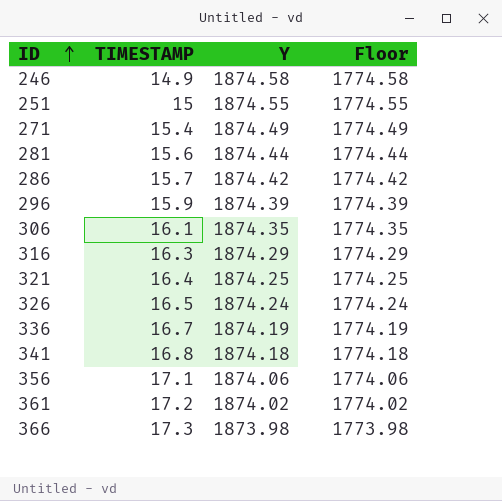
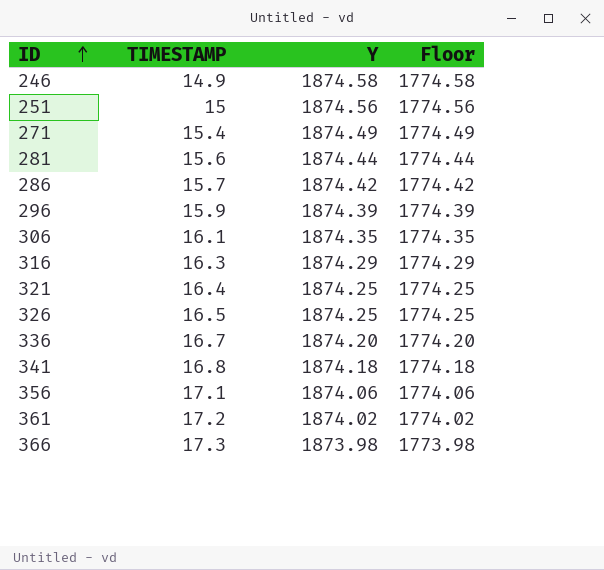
251 | Y: 1874.55 -> 1874.56
251 | Floor: 1774.55 -> 1774.56
326 | Y: 1874.24 -> 1874.25
326 | Floor: 1774.24 -> 1774.25
336 | Y: 1874.19 -> 1874.20
336 | Floor: 1774.19 -> 1774.20

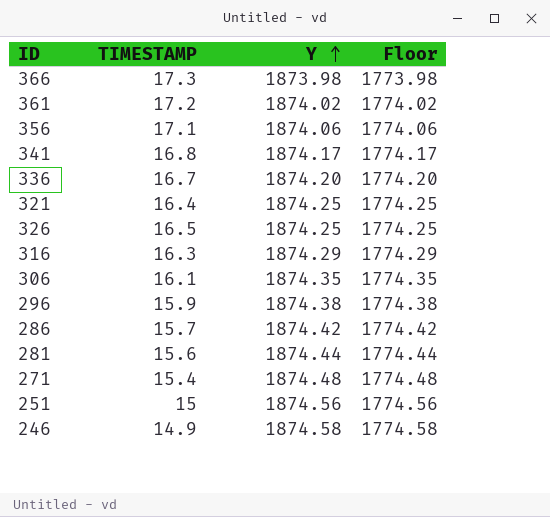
row order: ID ascending -> Y ascending
341 | Y: 1874.18 -> 1874.17
341 | Floor: 1774.18 -> 1774.17
296 | Y: 1874.39 -> 1874.38
296 | Floor: 1774.39 -> 1774.38
271 | Y: 1874.49 -> 1874.48
271 | Floor: 1774.49 -> 1774.48

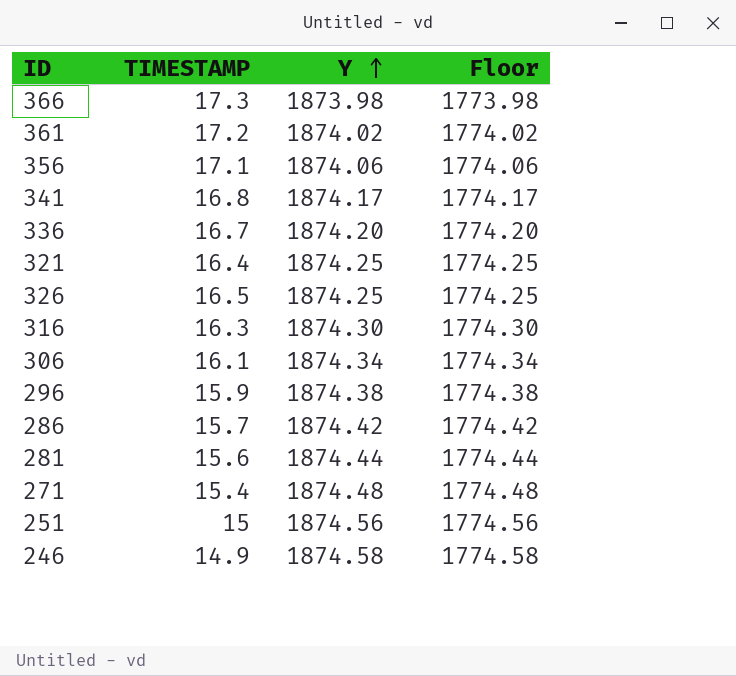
316 | Y: 1874.29 -> 1874.30
316 | Floor: 1774.29 -> 1774.30
306 | Y: 1874.35 -> 1874.34
306 | Floor: 1774.35 -> 1774.34

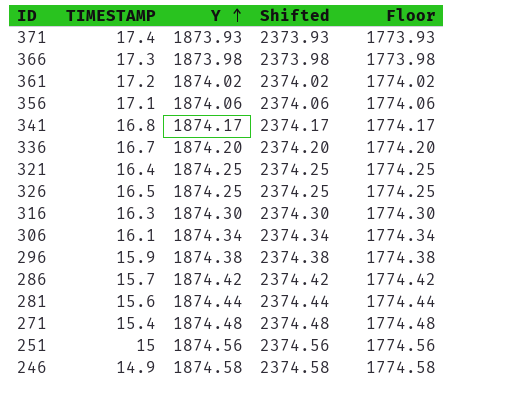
column Shifted | formula: none -> [Y] + 500
row 371: none -> 17.4 | 1873.93 | 2373.93 | 1773.93

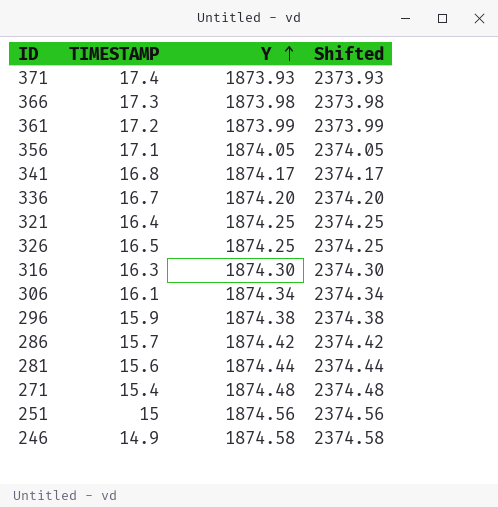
column Floor | formula: [Y] - 100 -> none
361 | Y: 1874.02 -> 1873.99
361 | Shifted: 2374.02 -> 2373.99
356 | Y: 1874.06 -> 1874.05
356 | Shifted: 2374.06 -> 2374.05

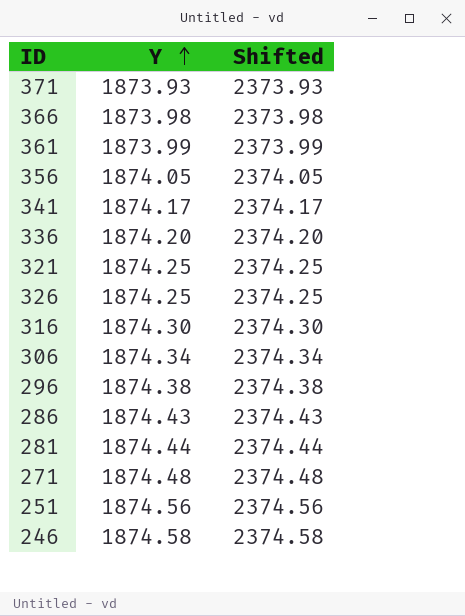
column TIMESTAMP | position: 2 -> none
286 | Y: 1874.42 -> 1874.43
286 | Shifted: 2374.42 -> 2374.43

